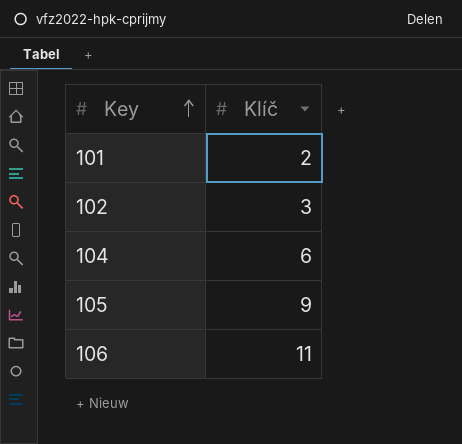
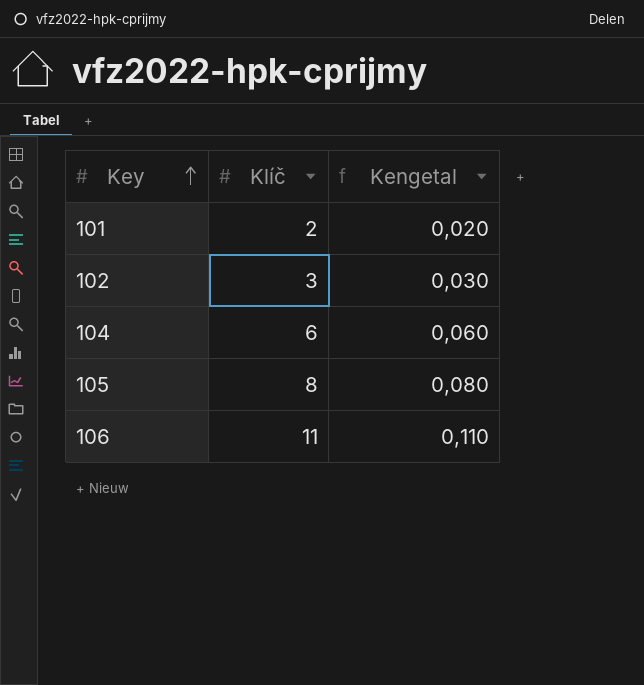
column Kengetal | formula: none -> [Klíč] * 0,01
105 | Klíč: 9 -> 8

